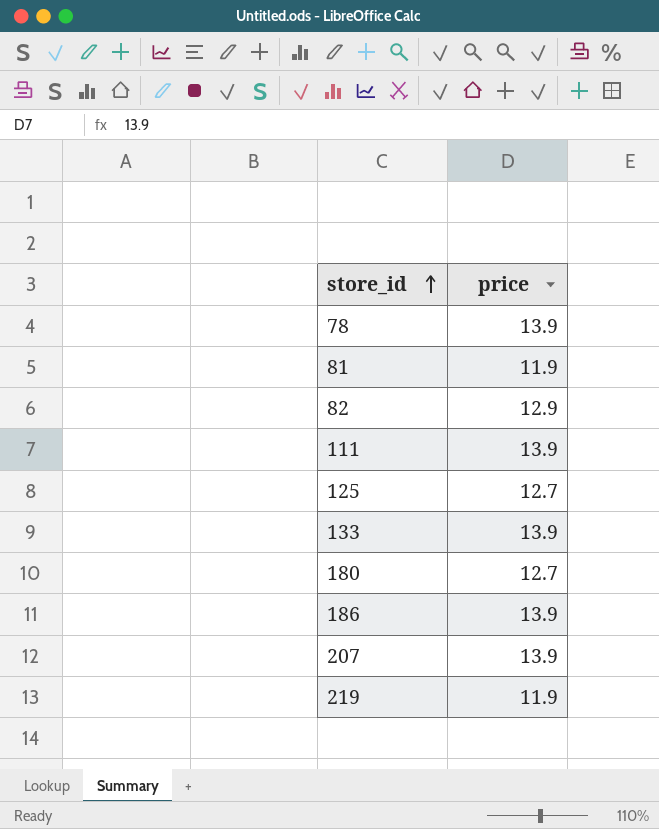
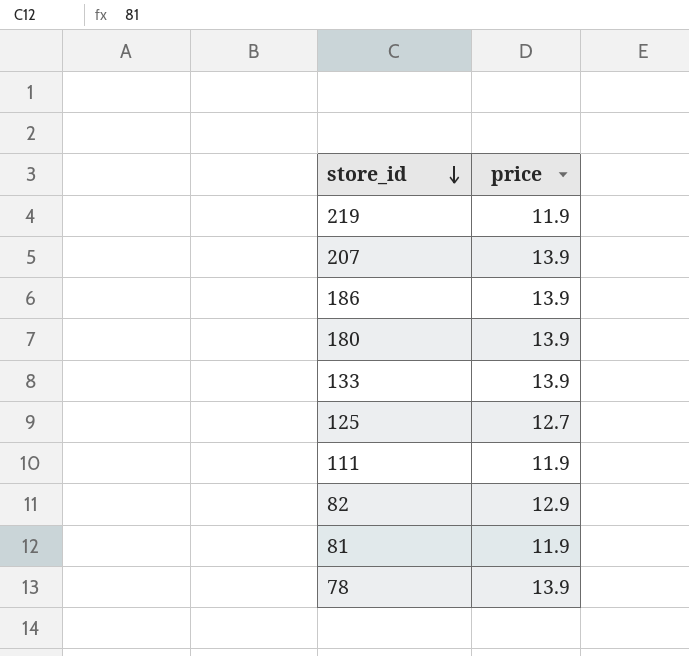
row order: store_id ascending -> store_id descending
180 | price: 12.7 -> 13.9
111 | price: 13.9 -> 11.9

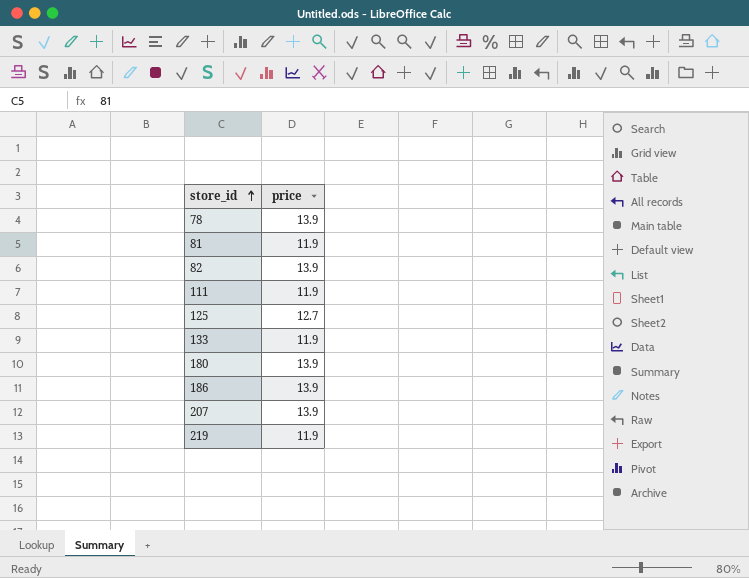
row order: store_id descending -> store_id ascending
82 | price: 12.9 -> 13.9
133 | price: 13.9 -> 11.9

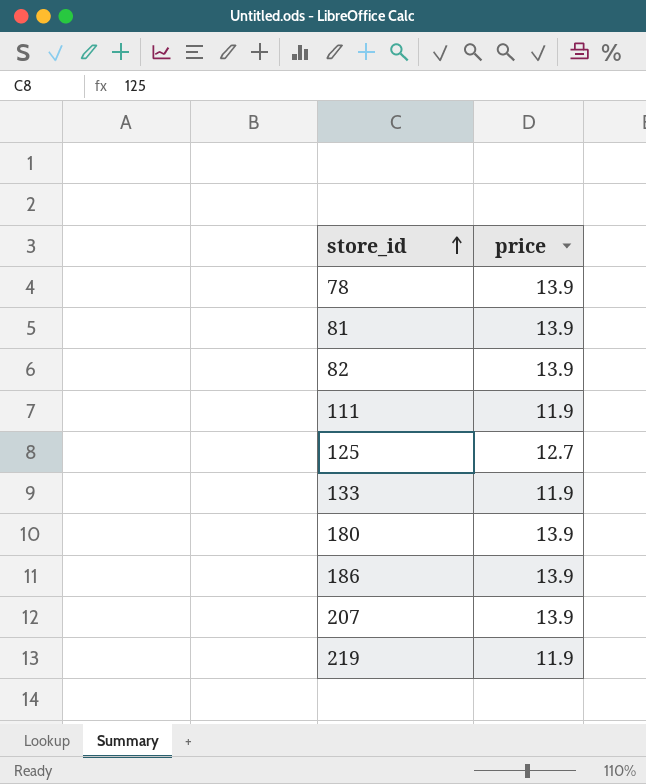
81 | price: 11.9 -> 13.9

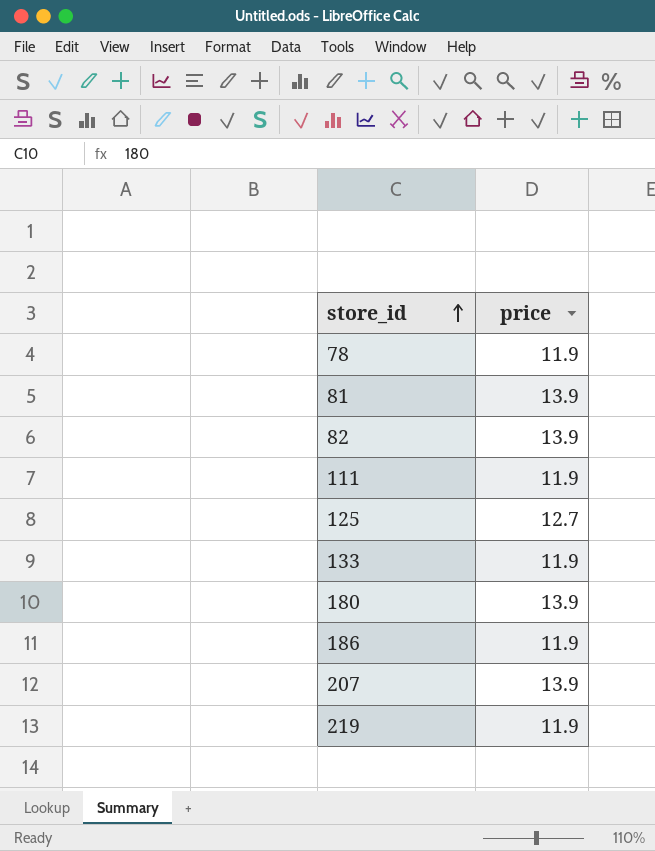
78 | price: 13.9 -> 11.9
186 | price: 13.9 -> 11.9

